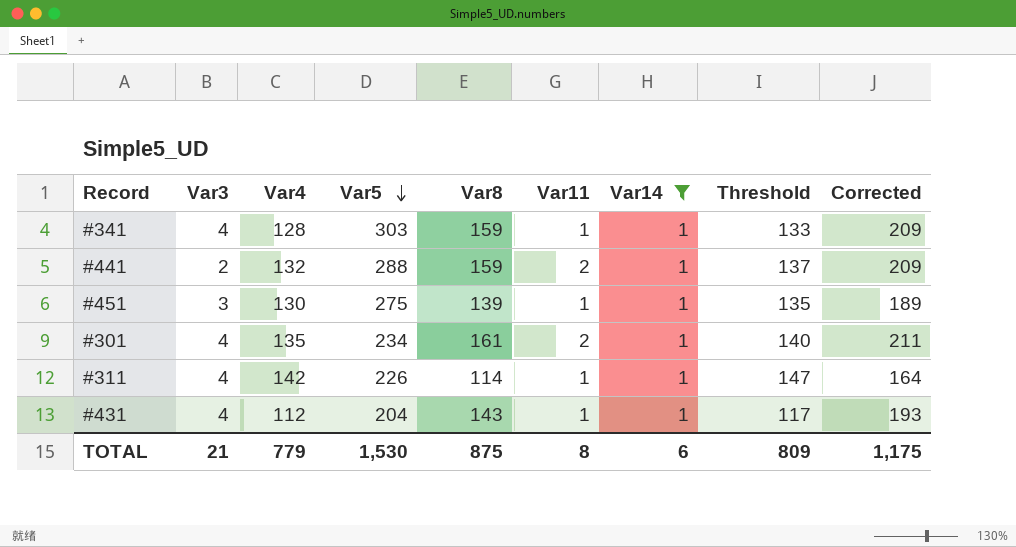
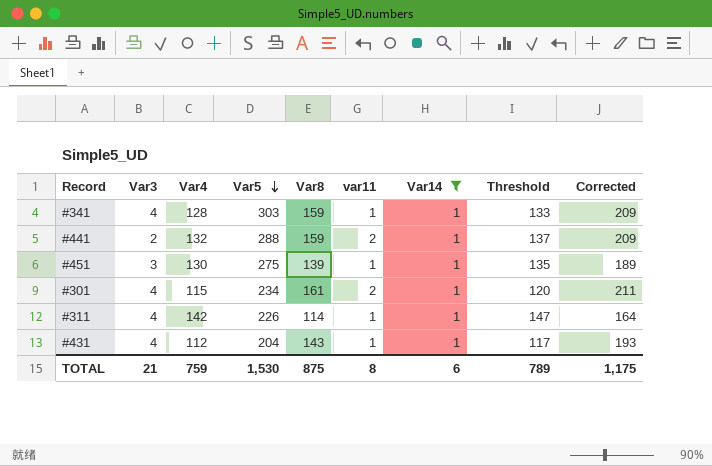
column name: Var11 -> var11
#301 | Var4: 135 -> 115
#301 | Threshold: 140 -> 120
TOTAL | Var4: 779 -> 759
TOTAL | Threshold: 809 -> 789

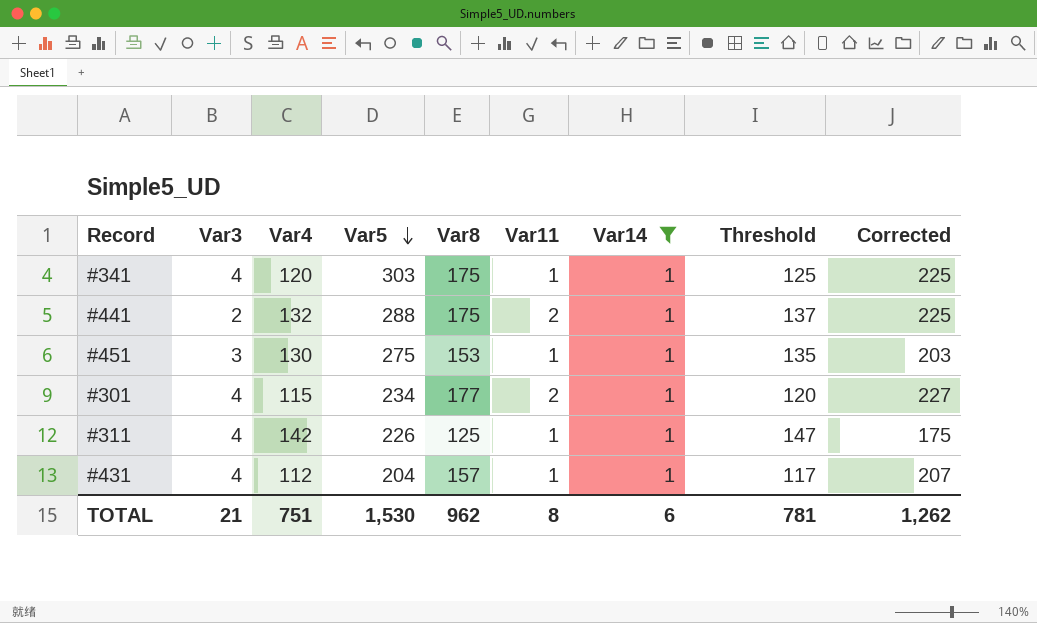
column name: var11 -> Var11
#341 | Var4: 128 -> 120
#341 | Var8: 159 -> 175
#341 | Threshold: 133 -> 125
#341 | Corrected: 209 -> 225
#441 | Var8: 159 -> 175
#441 | Corrected: 209 -> 225
#451 | Var8: 139 -> 153
#451 | Corrected: 189 -> 203
#301 | Var8: 161 -> 177
#301 | Corrected: 211 -> 227
#311 | Var8: 114 -> 125
#311 | Corrected: 164 -> 175
#431 | Var8: 143 -> 157
#431 | Corrected: 193 -> 207
TOTAL | Var4: 759 -> 751
TOTAL | Var8: 875 -> 962
TOTAL | Threshold: 789 -> 781
TOTAL | Corrected: 1,175 -> 1,262

